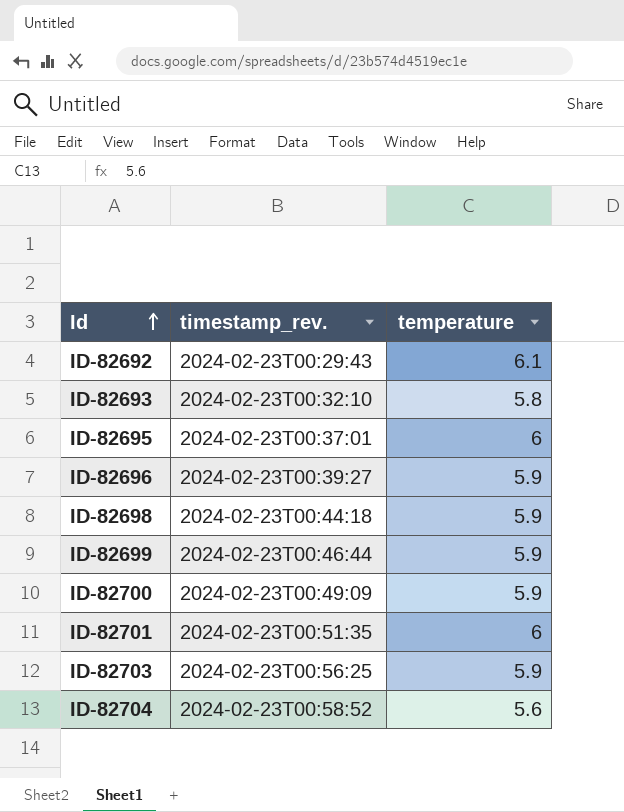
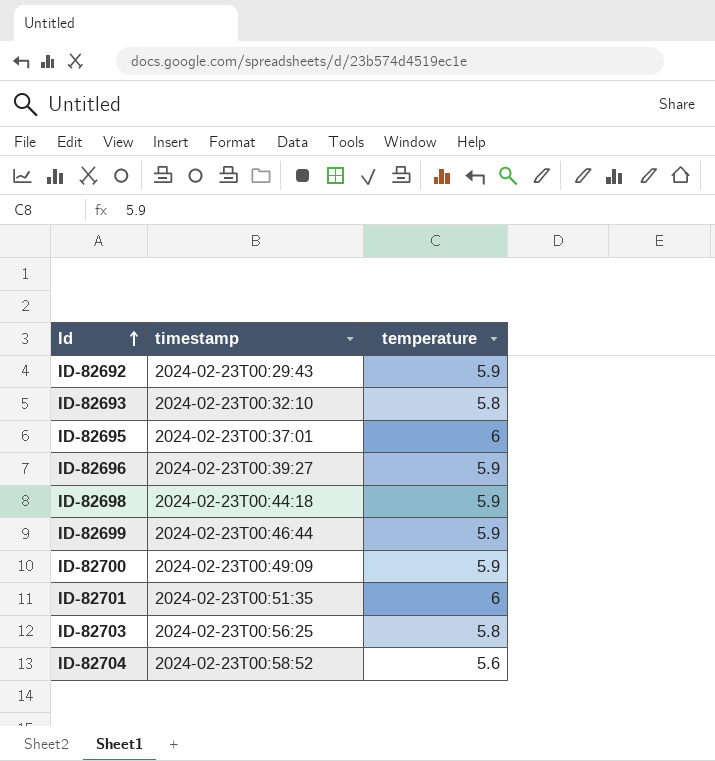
column name: timestamp_rev. -> timestamp
ID-82692 | temperature: 6.1 -> 5.9
ID-82703 | temperature: 5.9 -> 5.8

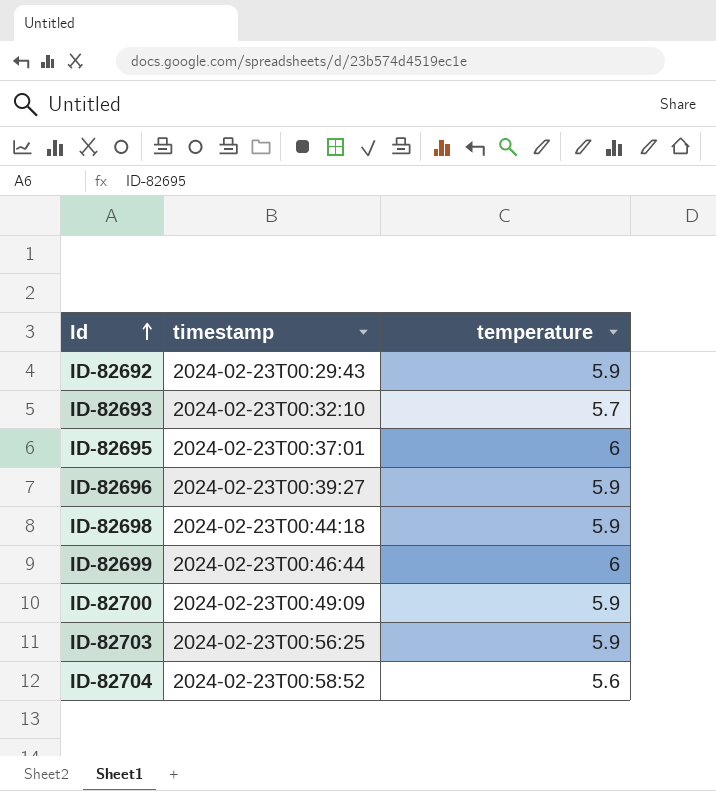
row ID-82701: 2024-02-23T00:51:35 | 6 -> none
ID-82693 | temperature: 5.8 -> 5.7
ID-82699 | temperature: 5.9 -> 6
ID-82703 | temperature: 5.8 -> 5.9

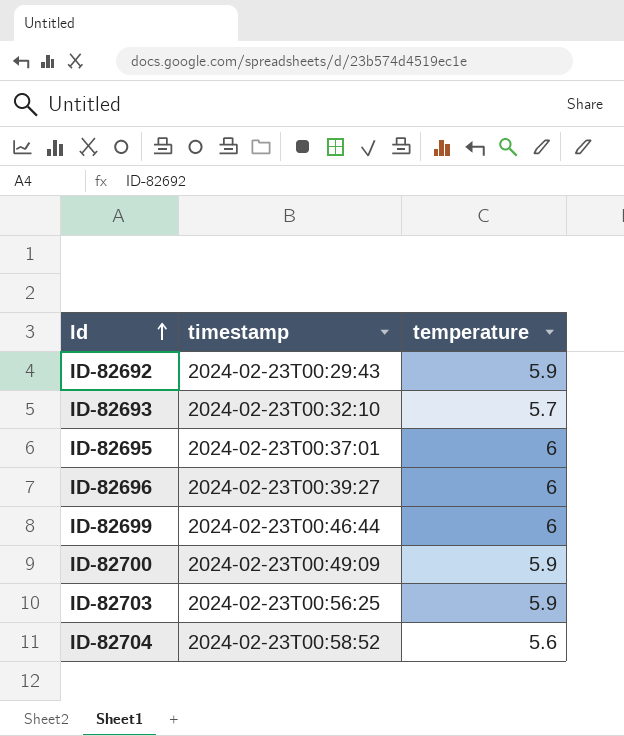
row ID-82698: 2024-02-23T00:44:18 | 5.9 -> none
ID-82696 | temperature: 5.9 -> 6

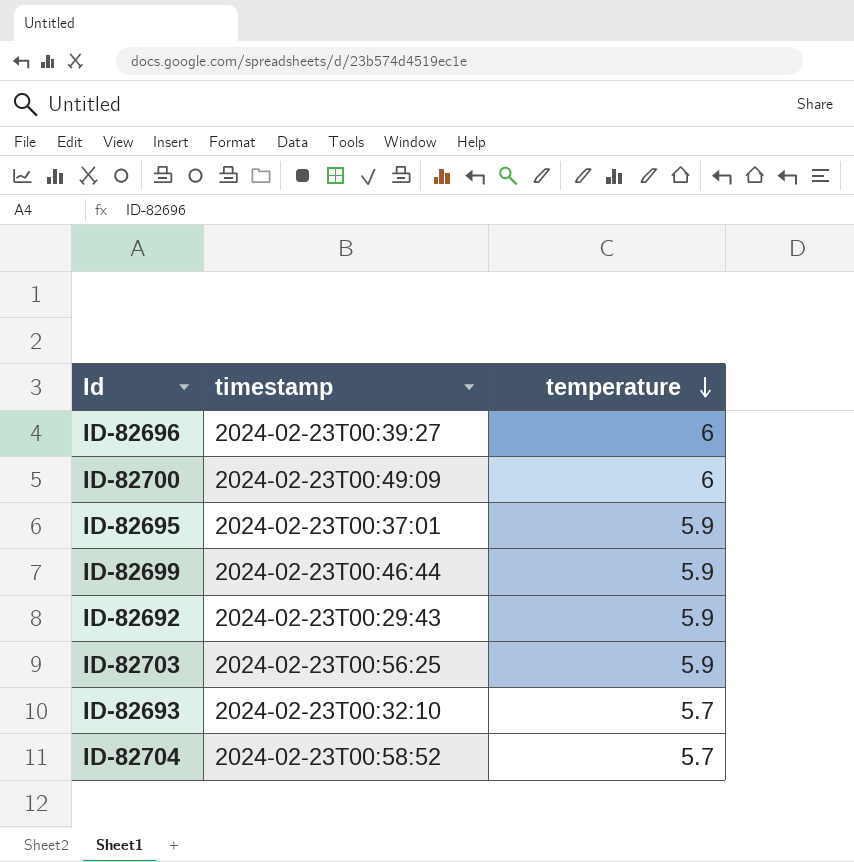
row order: Id ascending -> temperature descending
ID-82700 | temperature: 5.9 -> 6
ID-82695 | temperature: 6 -> 5.9
ID-82699 | temperature: 6 -> 5.9
ID-82704 | temperature: 5.6 -> 5.7

